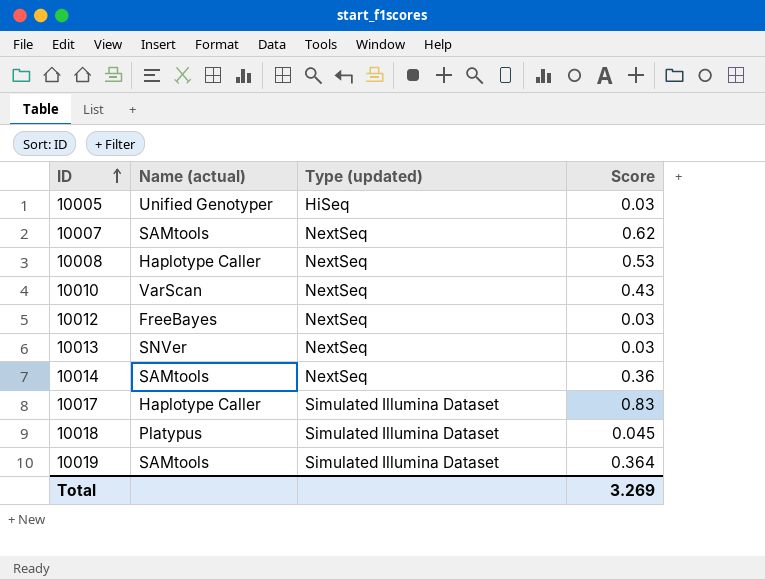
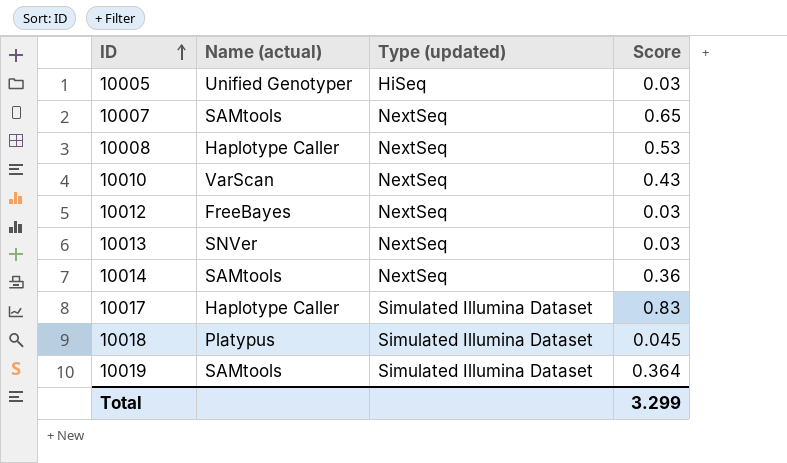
10007 | Score: 0.62 -> 0.65
Total | Score: 3.269 -> 3.299

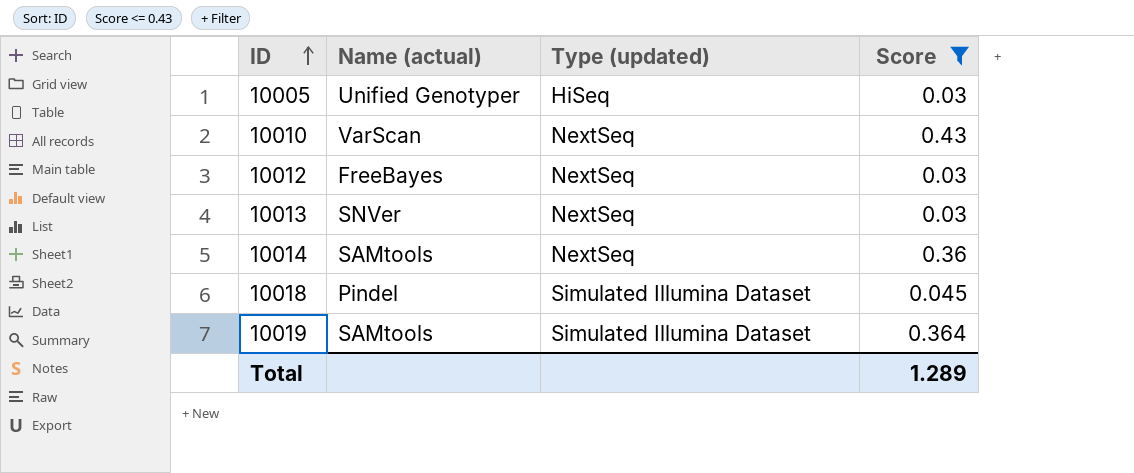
filter: none -> Score <= 0.43
10018 | Name (actual): Platypus -> Pindel
Total | Score: 3.299 -> 1.289

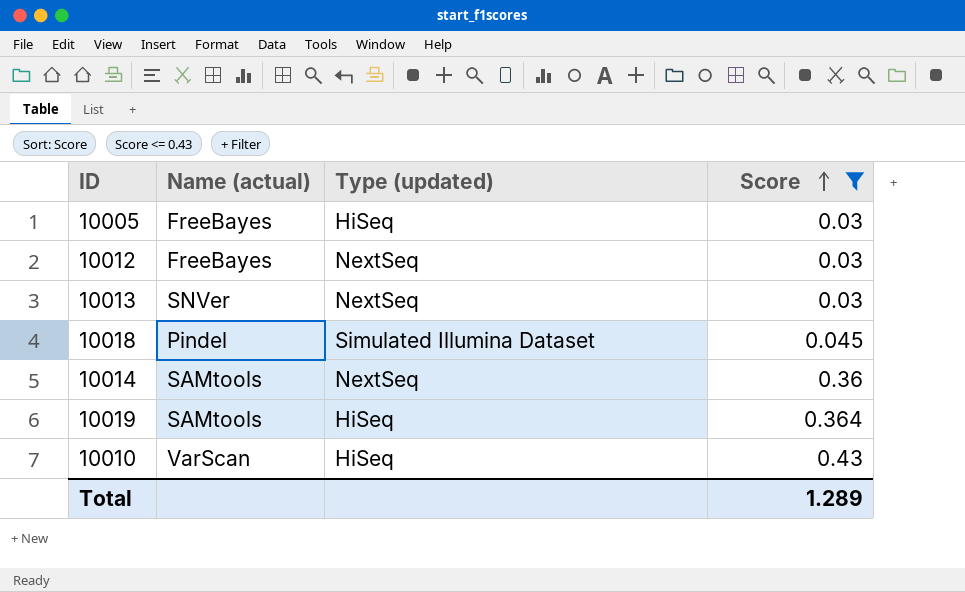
row order: ID ascending -> Score ascending
10005 | Name (actual): Unified Genotyper -> FreeBayes
10019 | Type (updated): Simulated Illumina Dataset -> HiSeq
10010 | Type (updated): NextSeq -> HiSeq

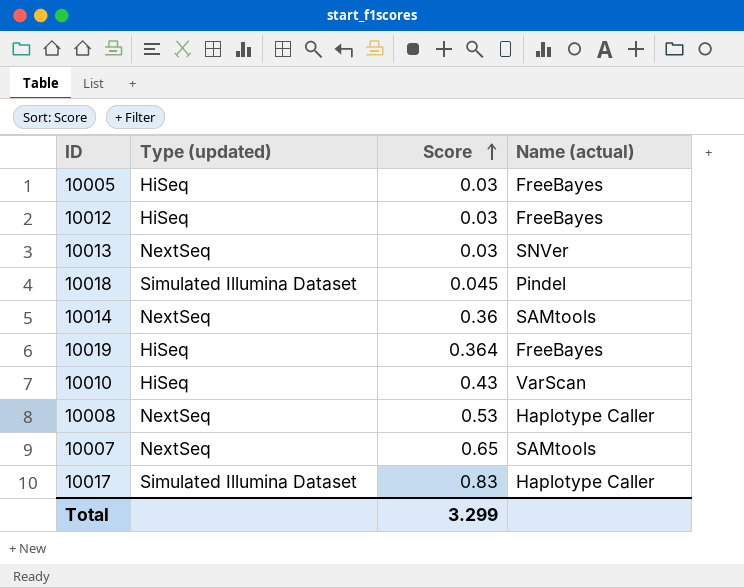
filter: Score <= 0.43 -> none
column Name (actual) | position: 2 -> 4
10012 | Type (updated): NextSeq -> HiSeq
10019 | Name (actual): SAMtools -> FreeBayes
Total | Score: 1.289 -> 3.299

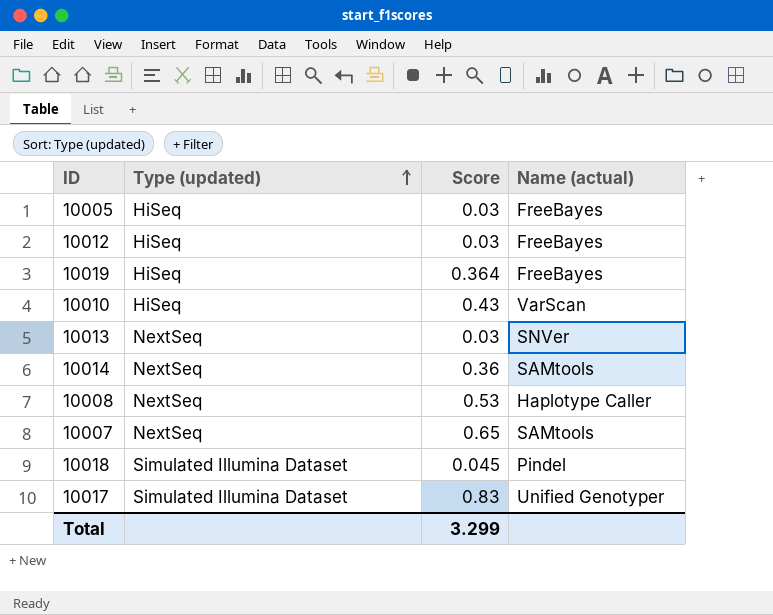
row order: Score ascending -> Type (updated) ascending
10017 | Name (actual): Haplotype Caller -> Unified Genotyper

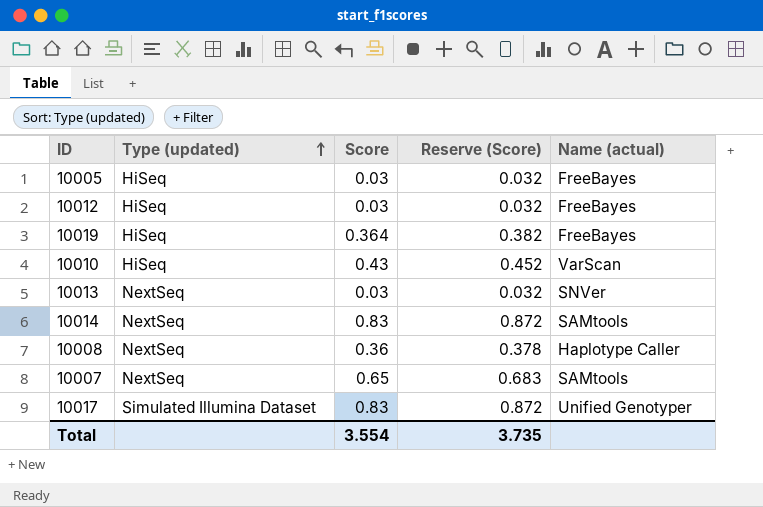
column Reserve (Score) | formula: none -> [Score] * 1.05
row 10018: Simulated Illumina Dataset | 0.045 | Pindel -> none
10014 | Score: 0.36 -> 0.83
10008 | Score: 0.53 -> 0.36
Total | Score: 3.299 -> 3.554

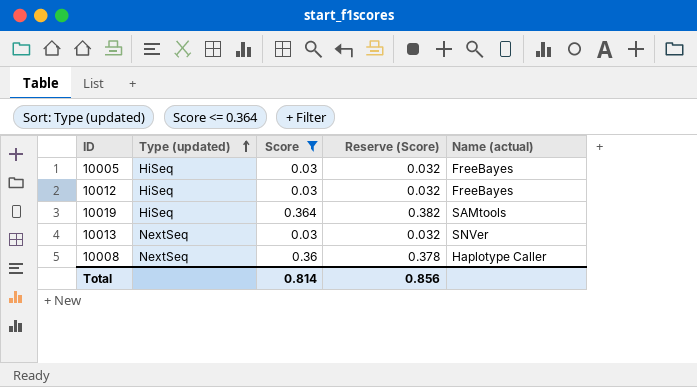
filter: none -> Score <= 0.364
10019 | Name (actual): FreeBayes -> SAMtools
Total | Score: 3.554 -> 0.814
Total | Reserve (Score): 3.735 -> 0.856

